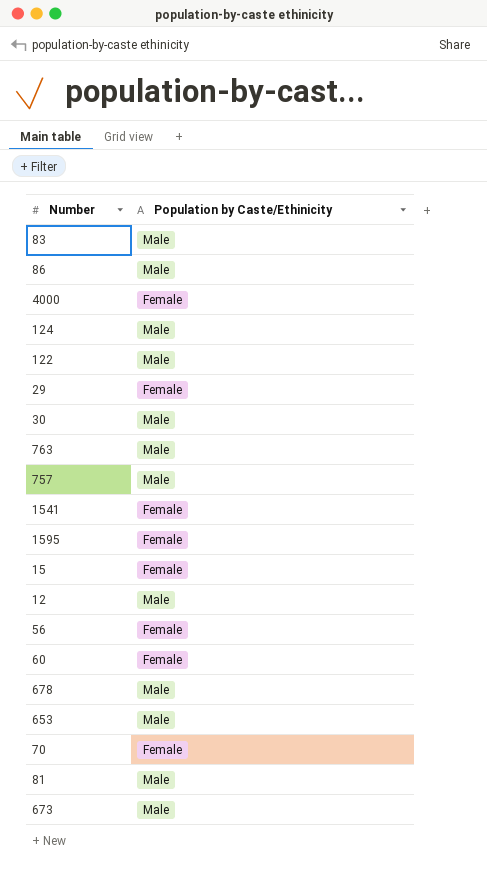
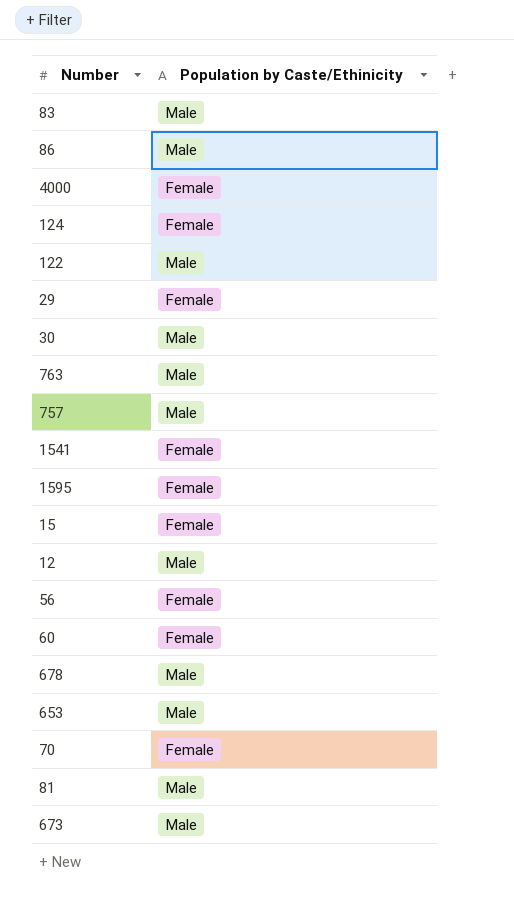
124 | Population by Caste/Ethinicity: Male -> Female

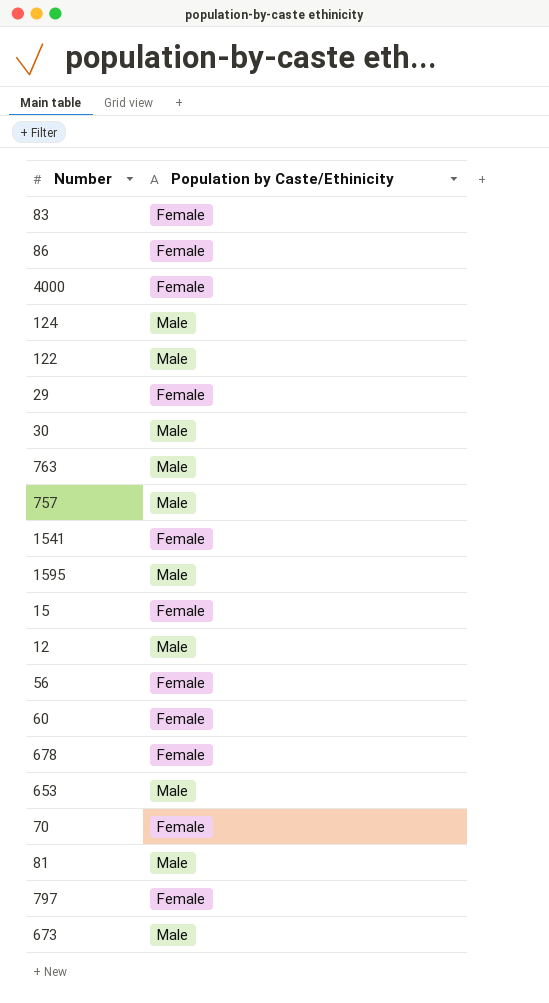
83 | Population by Caste/Ethinicity: Male -> Female
86 | Population by Caste/Ethinicity: Male -> Female
124 | Population by Caste/Ethinicity: Female -> Male
1595 | Population by Caste/Ethinicity: Female -> Male
678 | Population by Caste/Ethinicity: Male -> Female
row 797: none -> Female

